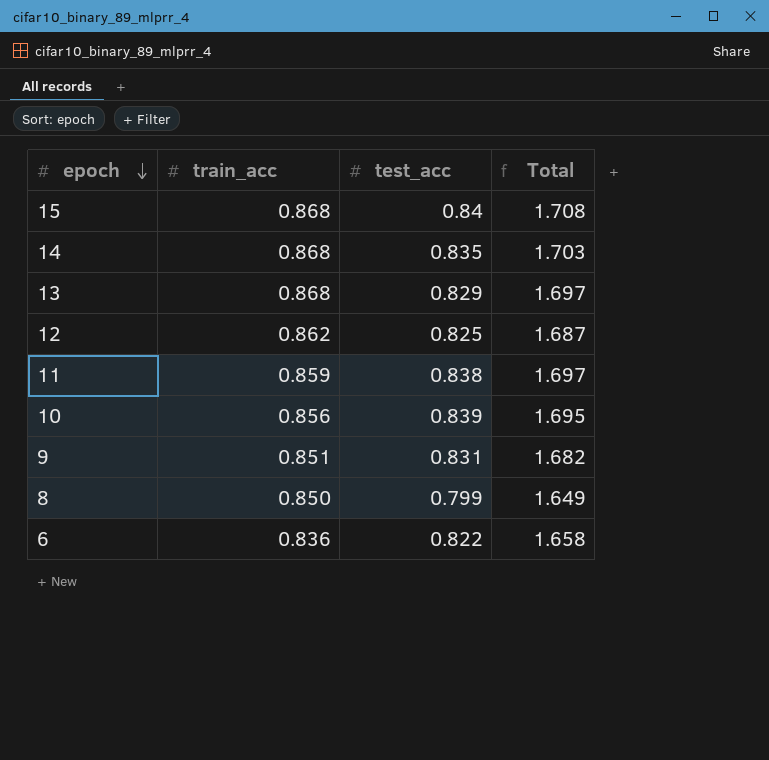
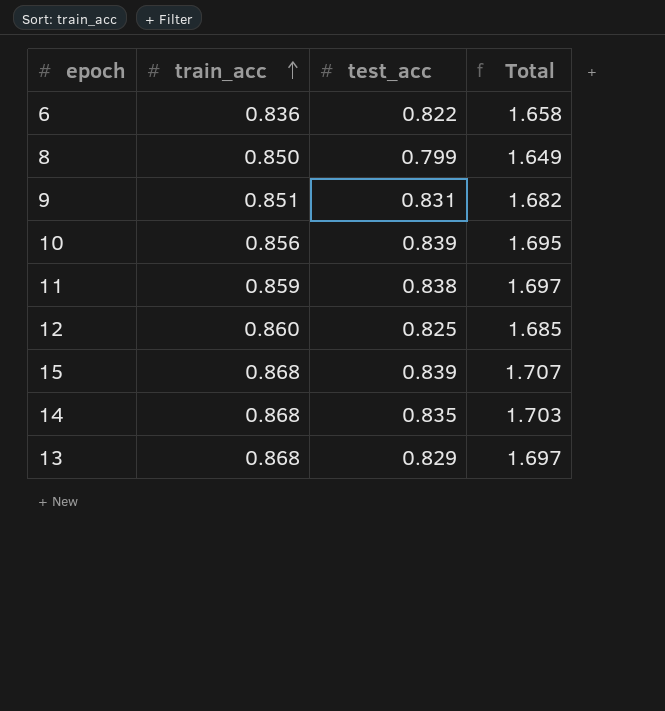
row order: epoch descending -> train_acc ascending
12 | train_acc: 0.862 -> 0.860
12 | Total: 1.687 -> 1.685
15 | test_acc: 0.84 -> 0.839
15 | Total: 1.708 -> 1.707

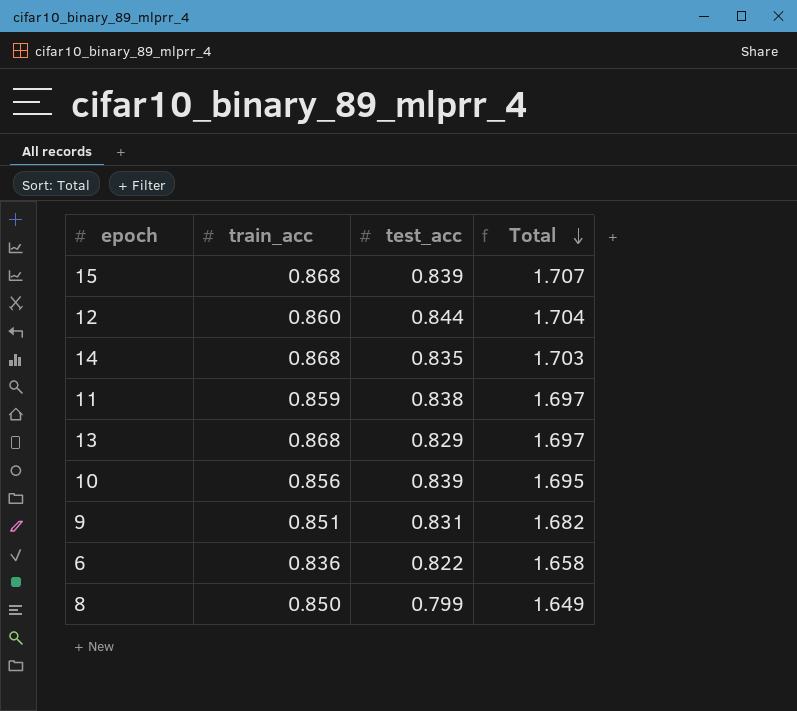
row order: train_acc ascending -> Total descending
12 | test_acc: 0.825 -> 0.844
12 | Total: 1.685 -> 1.704

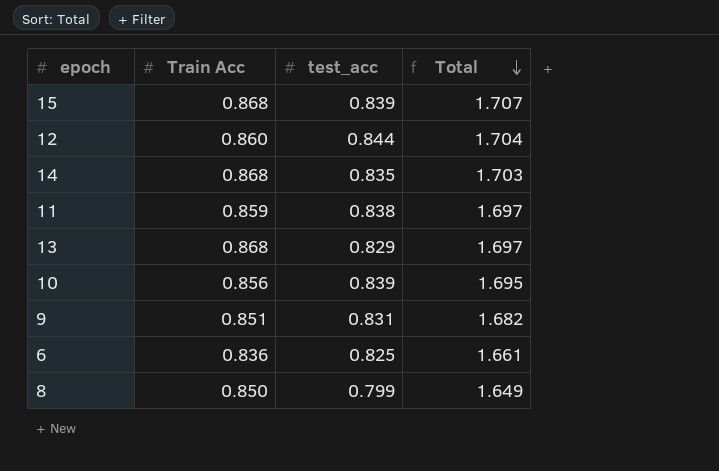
column name: train_acc -> Train Acc
6 | test_acc: 0.822 -> 0.825
6 | Total: 1.658 -> 1.661

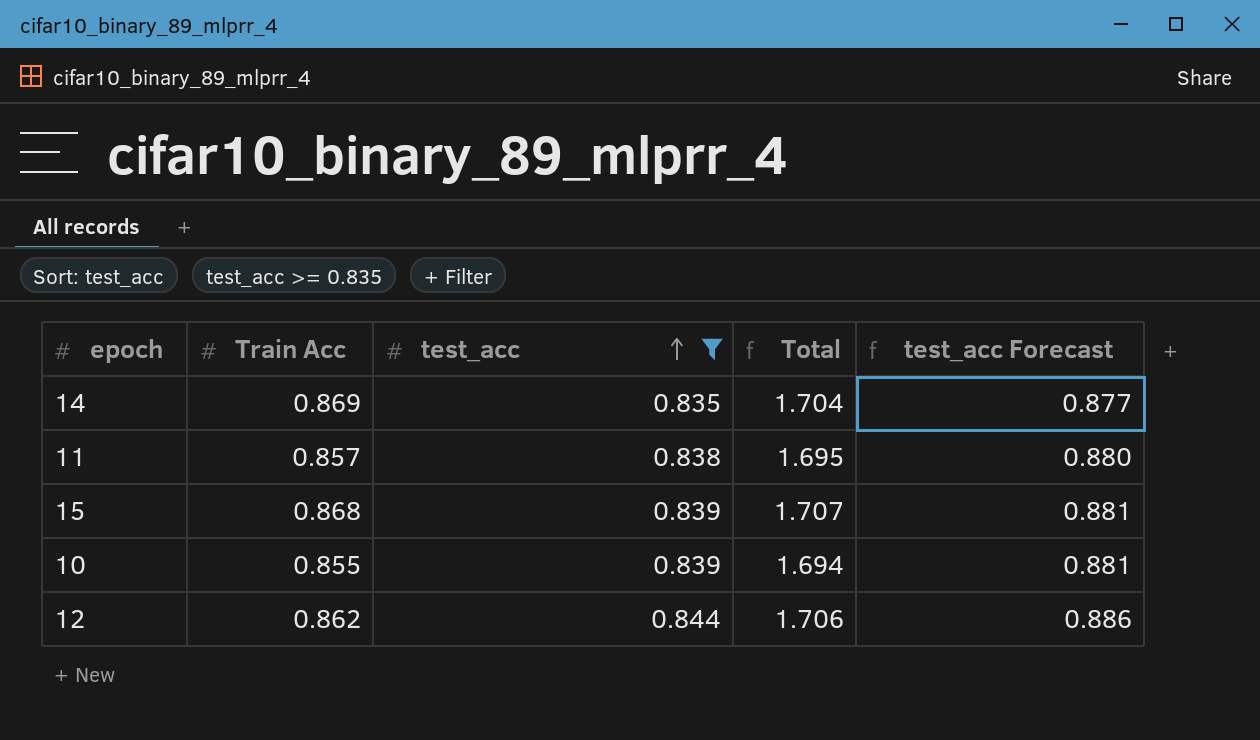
filter: none -> test_acc >= 0.835
row order: Total descending -> test_acc ascending
column test_acc Forecast | formula: none -> [test_acc] * 1.05
14 | Train Acc: 0.868 -> 0.869
14 | Total: 1.703 -> 1.704
11 | Train Acc: 0.859 -> 0.857
11 | Total: 1.697 -> 1.695
10 | Train Acc: 0.856 -> 0.855
10 | Total: 1.695 -> 1.694
12 | Train Acc: 0.860 -> 0.862
12 | Total: 1.704 -> 1.706

